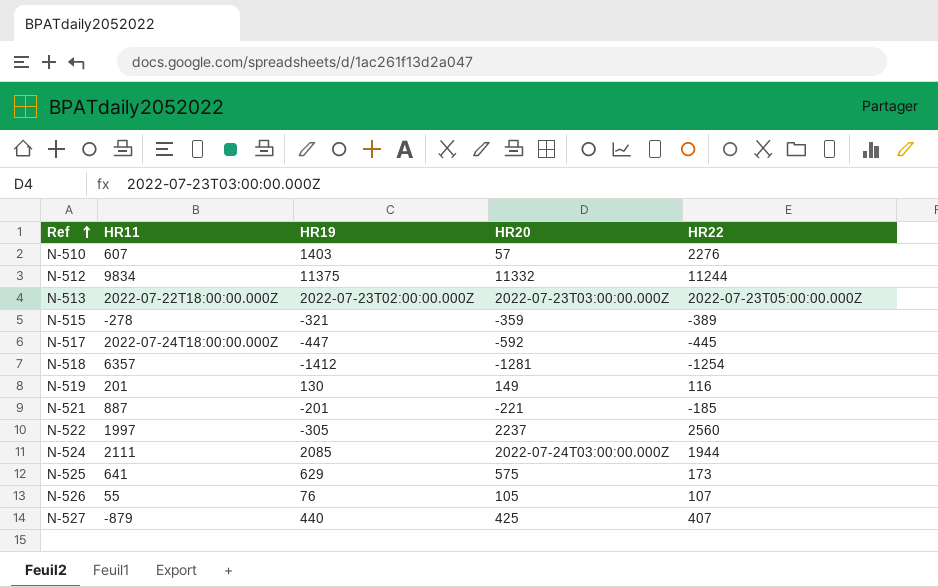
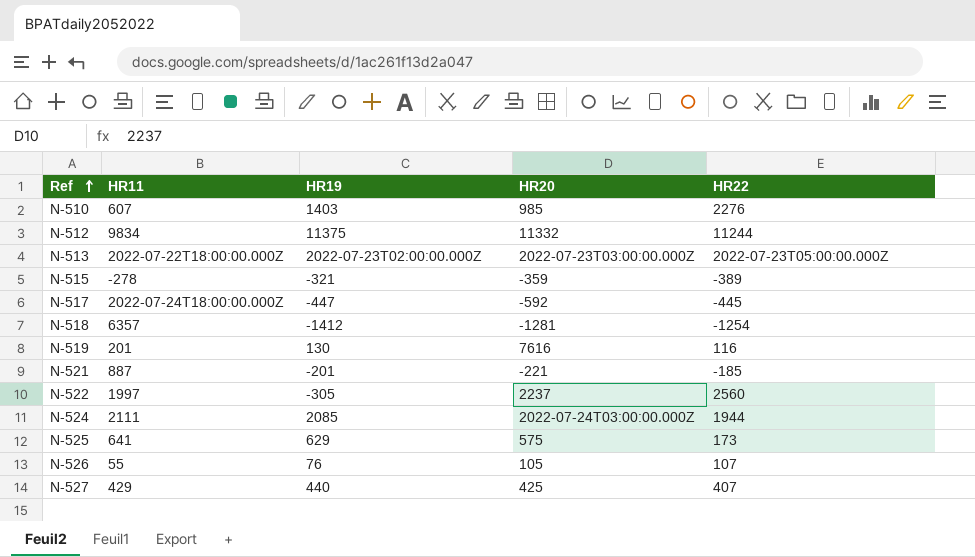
N-510 | HR20: 57 -> 985
N-519 | HR20: 149 -> 7616
N-527 | HR11: -879 -> 429

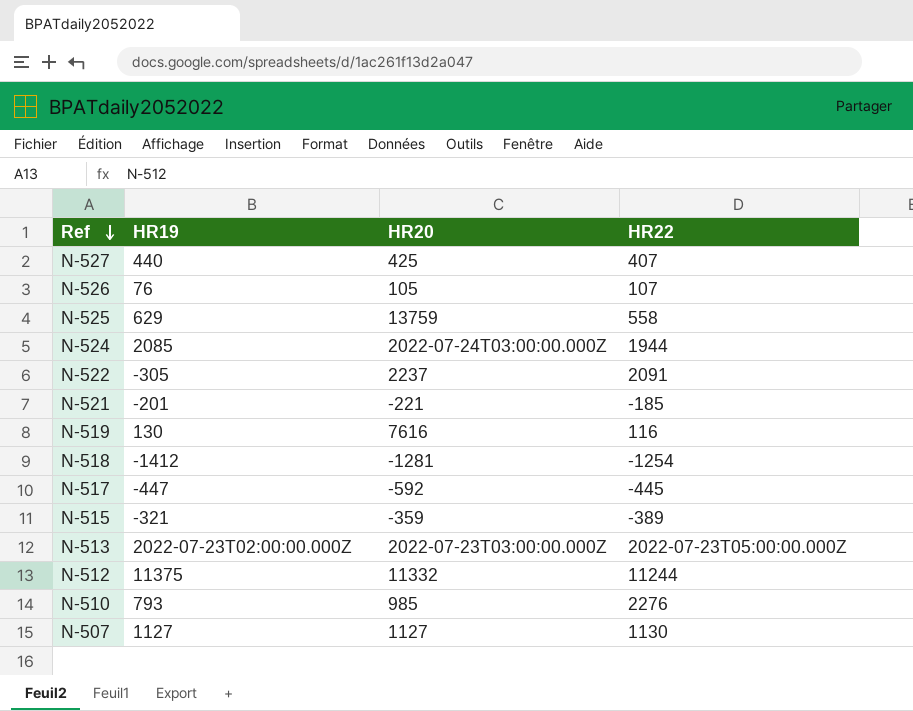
row order: Ref ascending -> Ref descending
column HR11 | position: 2 -> none
N-525 | HR20: 575 -> 13759
N-525 | HR22: 173 -> 558
N-522 | HR22: 2560 -> 2091
N-510 | HR19: 1403 -> 793
row N-507: none -> 1127 | 1127 | 1130

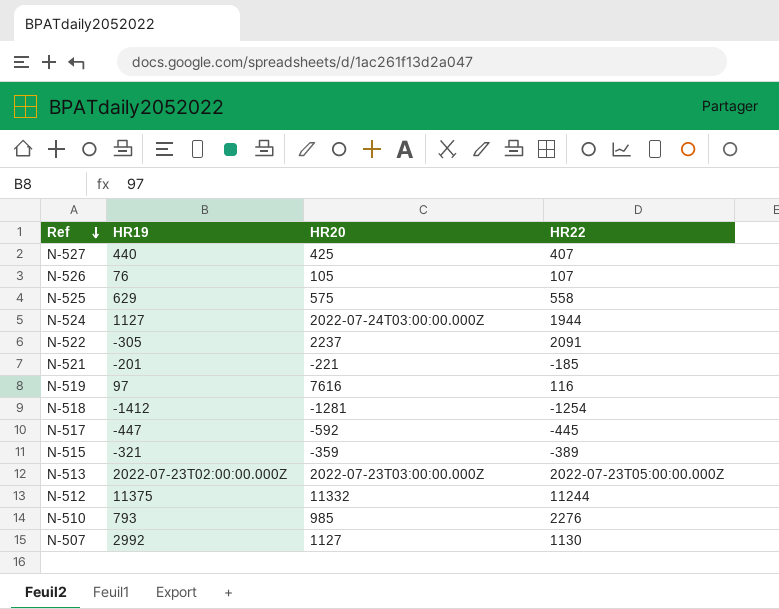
N-525 | HR20: 13759 -> 575
N-524 | HR19: 2085 -> 1127
N-519 | HR19: 130 -> 97
N-507 | HR19: 1127 -> 2992

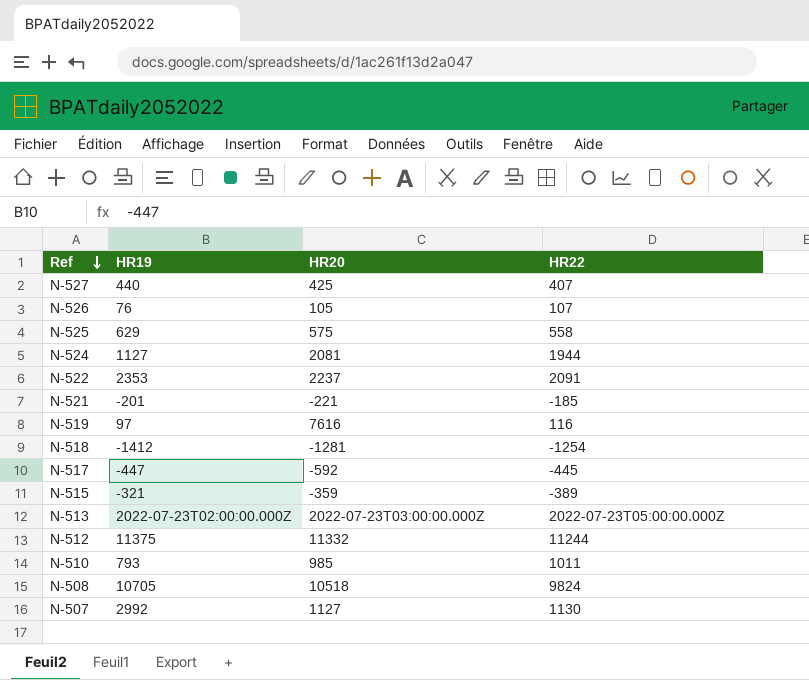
N-524 | HR20: 2022-07-24T03:00:00.000Z -> 2081
N-522 | HR19: -305 -> 2353
N-510 | HR22: 2276 -> 1011
row N-508: none -> 10705 | 10518 | 9824

